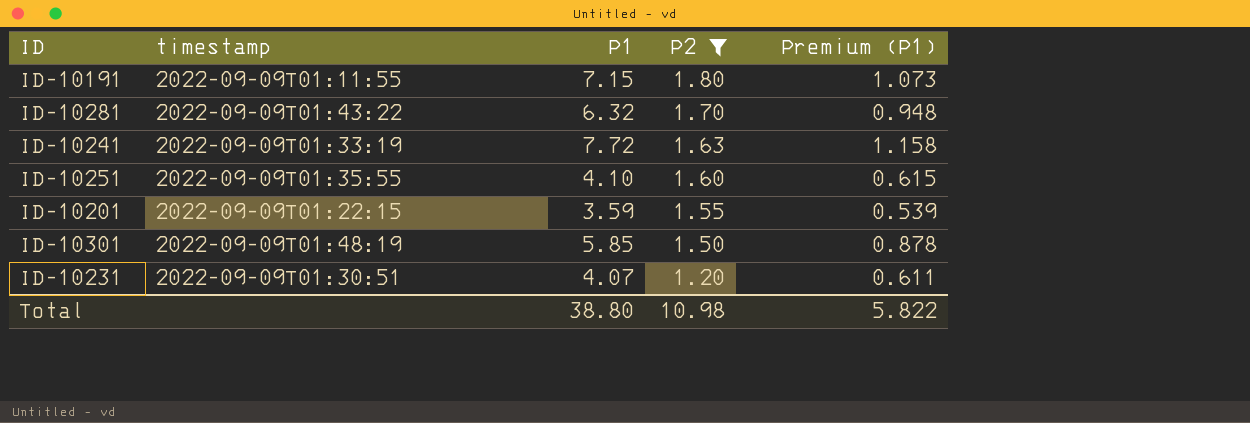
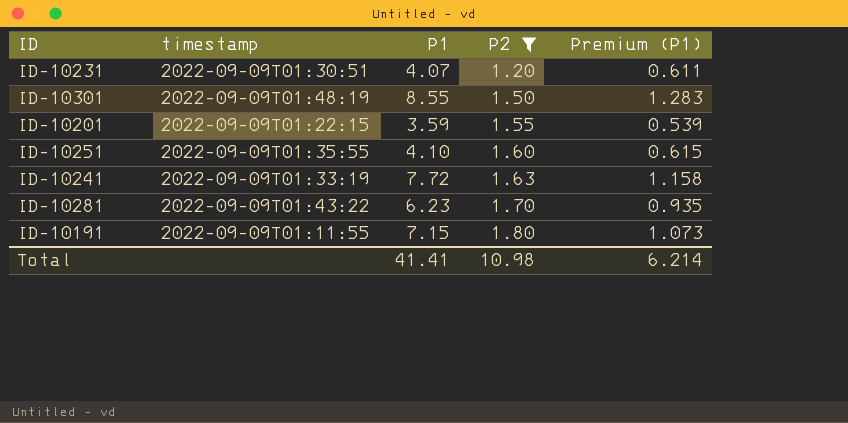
row order: P2 descending -> P2 ascending
ID-10301 | P1: 5.85 -> 8.55
ID-10301 | Premium (P1): 0.878 -> 1.283
ID-10281 | P1: 6.32 -> 6.23
ID-10281 | Premium (P1): 0.948 -> 0.935
Total | P1: 38.80 -> 41.41
Total | Premium (P1): 5.822 -> 6.214

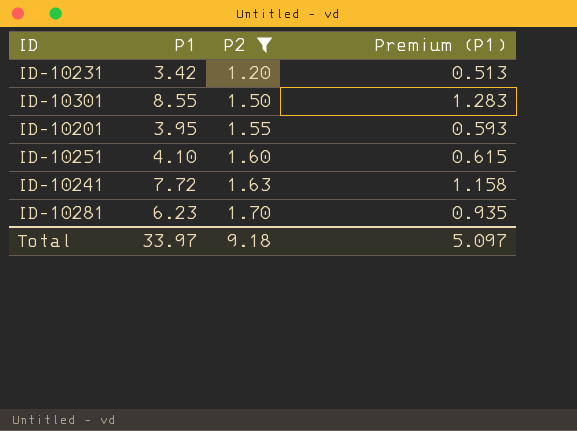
column timestamp | position: 2 -> none
row ID-10191: 2022-09-09T01:11:55 | 7.15 | 1.80 | 1.073 -> none
ID-10231 | P1: 4.07 -> 3.42
ID-10231 | Premium (P1): 0.611 -> 0.513
ID-10201 | P1: 3.59 -> 3.95
ID-10201 | Premium (P1): 0.539 -> 0.593
Total | P1: 41.41 -> 33.97
Total | P2: 10.98 -> 9.18
Total | Premium (P1): 6.214 -> 5.097

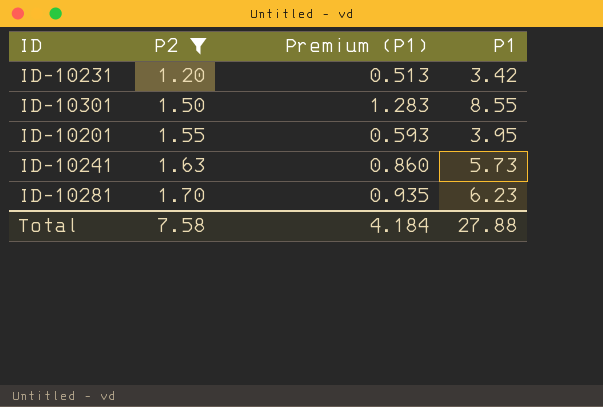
column P1 | position: 2 -> 4
row ID-10251: 4.10 | 1.60 | 0.615 -> none
ID-10241 | Premium (P1): 1.158 -> 0.860
ID-10241 | P1: 7.72 -> 5.73
Total | P2: 9.18 -> 7.58
Total | Premium (P1): 5.097 -> 4.184
Total | P1: 33.97 -> 27.88

